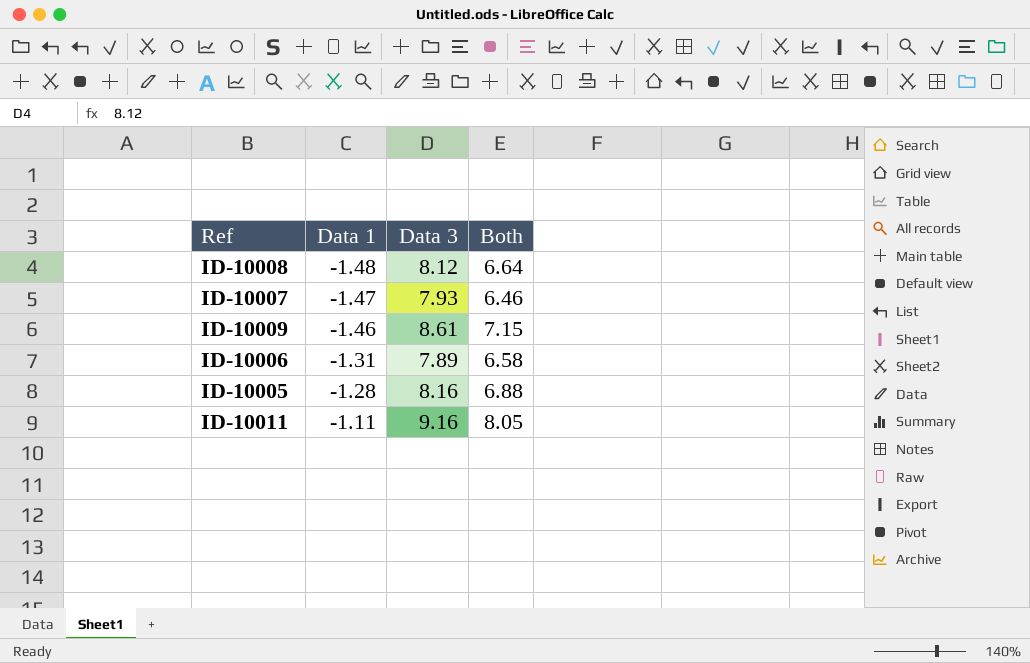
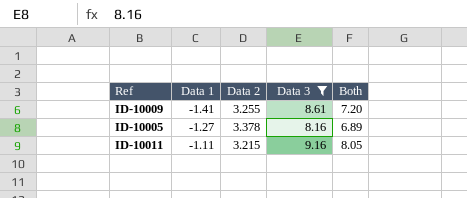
filter: none -> Data 3 >= 8.16
column Data 2 | position: none -> 3
ID-10009 | Data 1: -1.46 -> -1.41
ID-10009 | Both: 7.15 -> 7.20
ID-10005 | Data 1: -1.28 -> -1.27
ID-10005 | Both: 6.88 -> 6.89

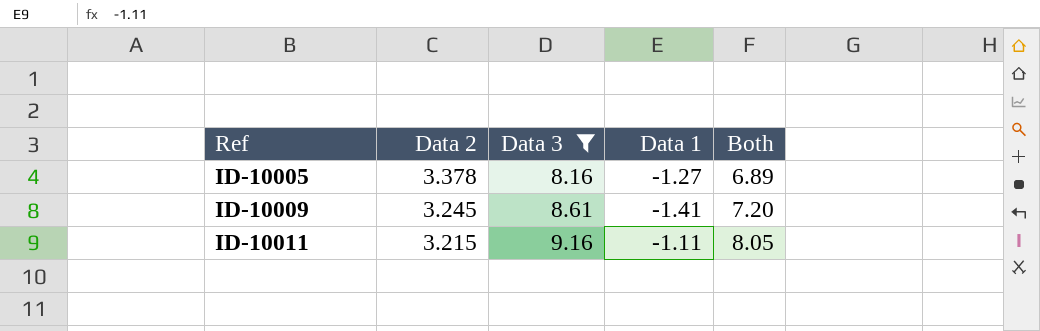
row order: Data 1 ascending -> Ref ascending
column Data 1 | position: 2 -> 4
ID-10009 | Data 2: 3.255 -> 3.245

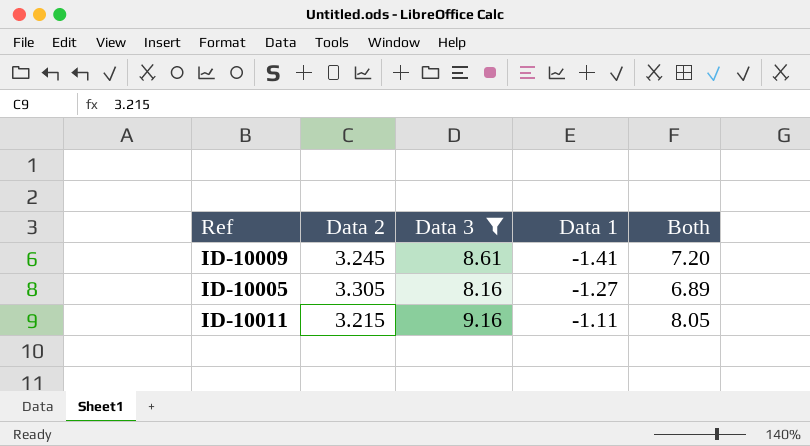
row order: Ref ascending -> Data 1 ascending
ID-10005 | Data 2: 3.378 -> 3.305

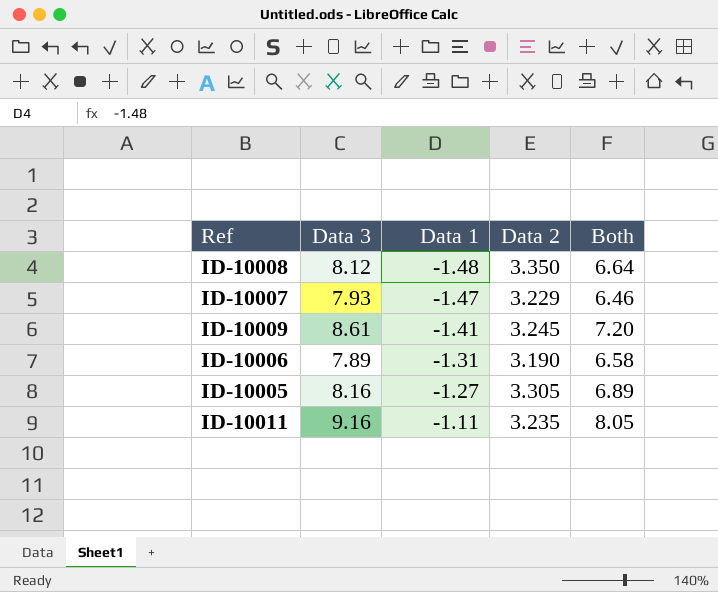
filter: Data 3 >= 8.16 -> none
column Data 2 | position: 2 -> 4
ID-10011 | Data 2: 3.215 -> 3.235

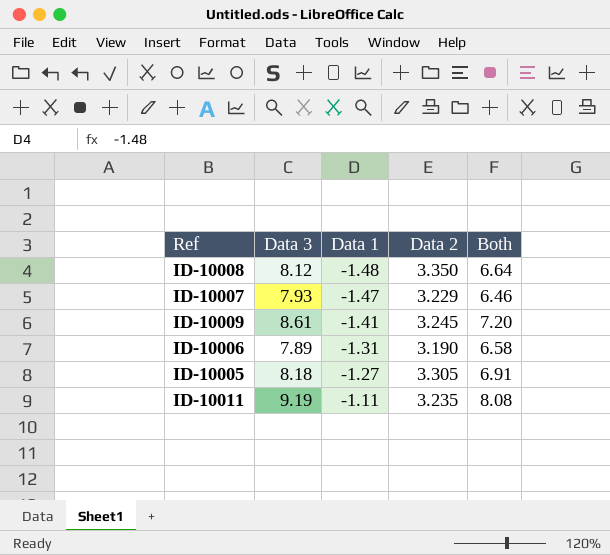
ID-10005 | Data 3: 8.16 -> 8.18
ID-10005 | Both: 6.89 -> 6.91
ID-10011 | Data 3: 9.16 -> 9.19
ID-10011 | Both: 8.05 -> 8.08

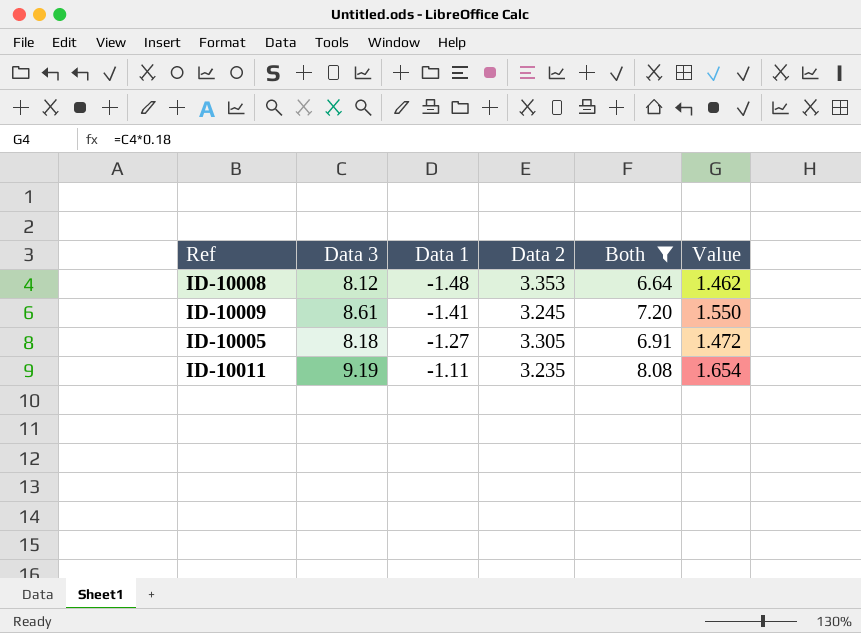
filter: none -> Both >= 6.64
column Value | formula: none -> [Data 3] * 0.18
ID-10008 | Data 2: 3.350 -> 3.353

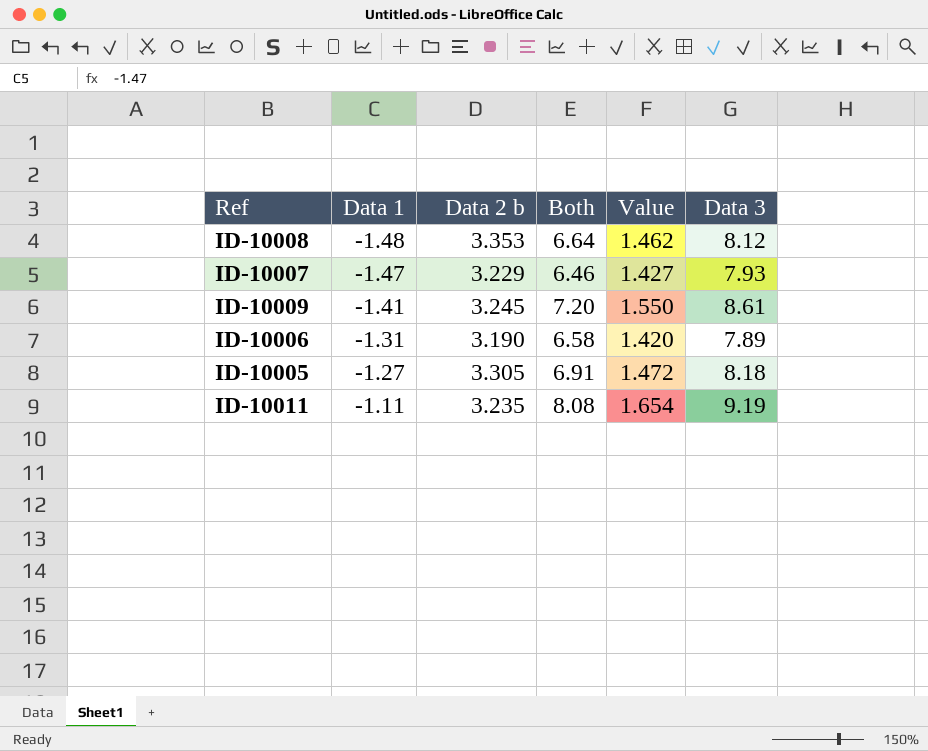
filter: Both >= 6.64 -> none
column name: Data 2 -> Data 2 b
column Data 3 | position: 2 -> 6

